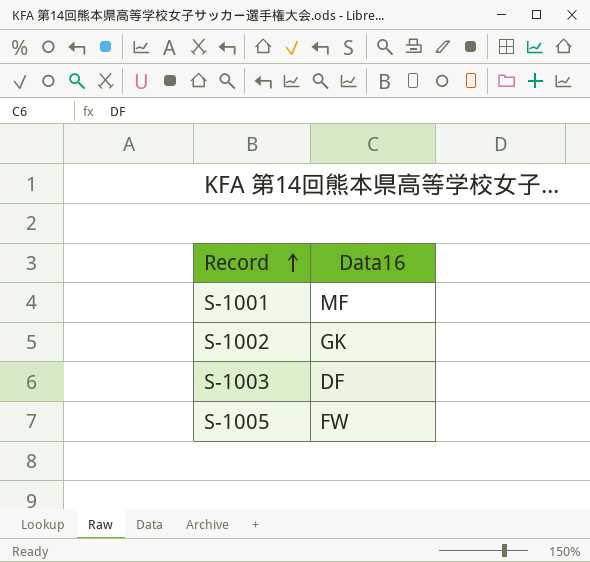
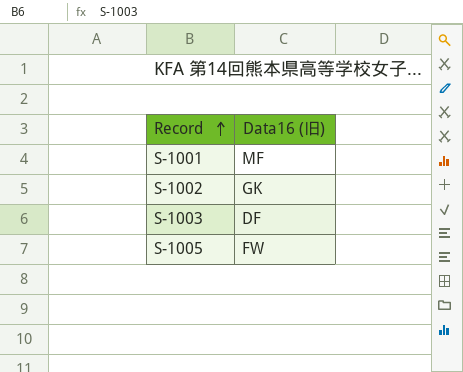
column name: Data16 -> Data16 (旧)

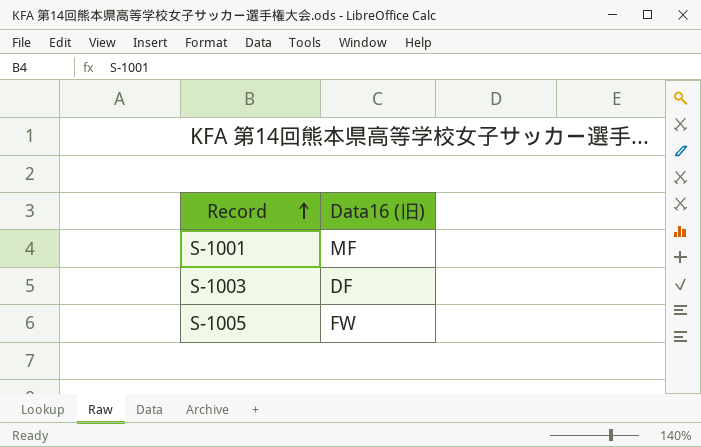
row S-1002: GK -> none

